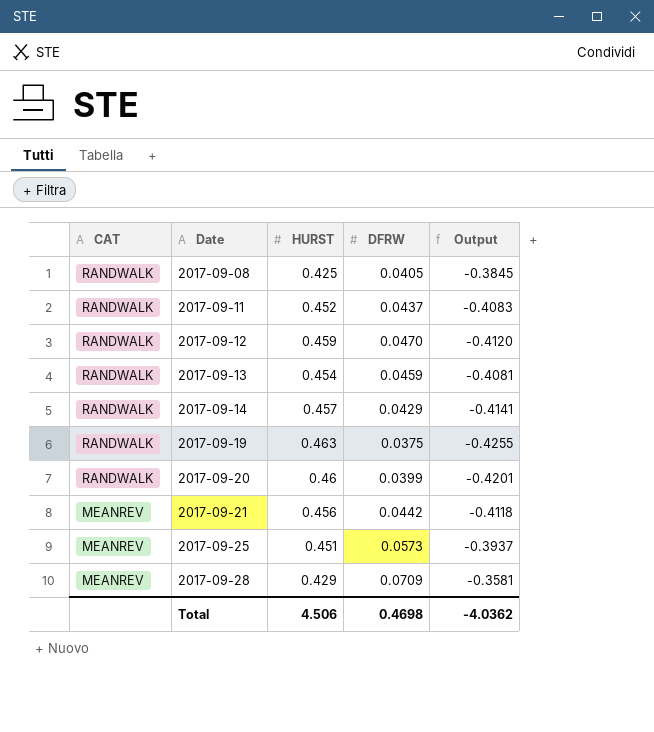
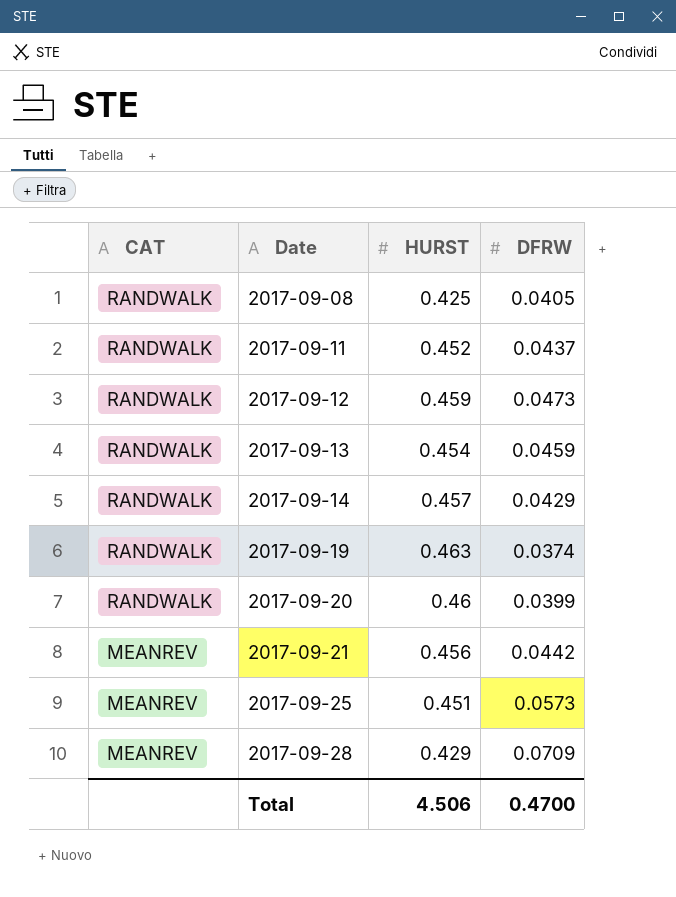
column Output | formula: [DFRW] - [HURST] -> none
2017-09-12 | DFRW: 0.0470 -> 0.0473
2017-09-19 | DFRW: 0.0375 -> 0.0374
Total | DFRW: 0.4698 -> 0.4700

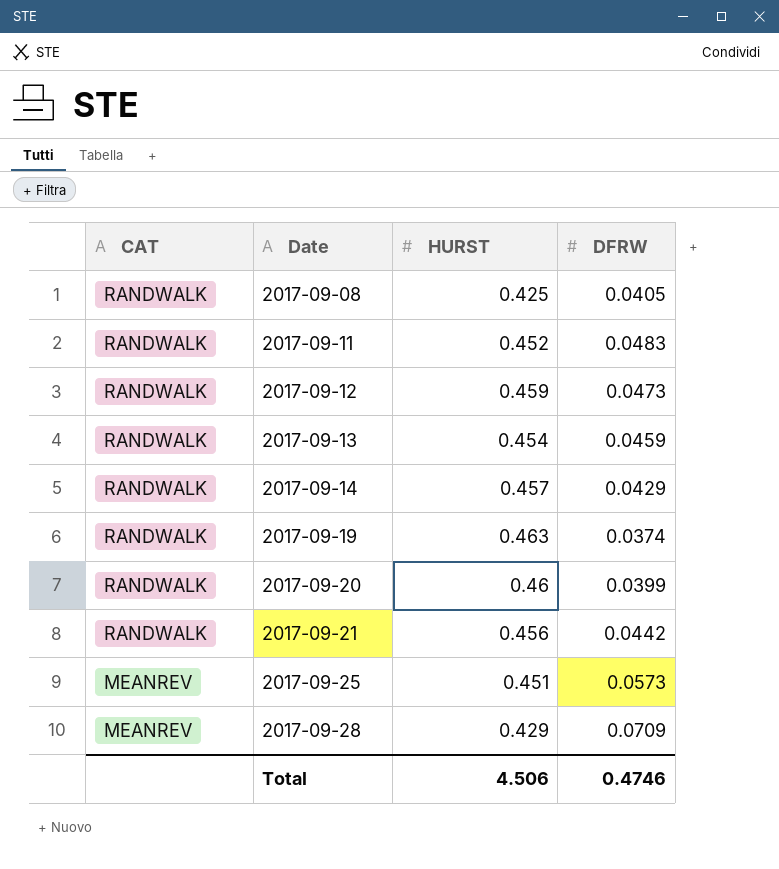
2017-09-11 | DFRW: 0.0437 -> 0.0483
2017-09-21 | CAT: MEANREV -> RANDWALK
Total | DFRW: 0.4700 -> 0.4746

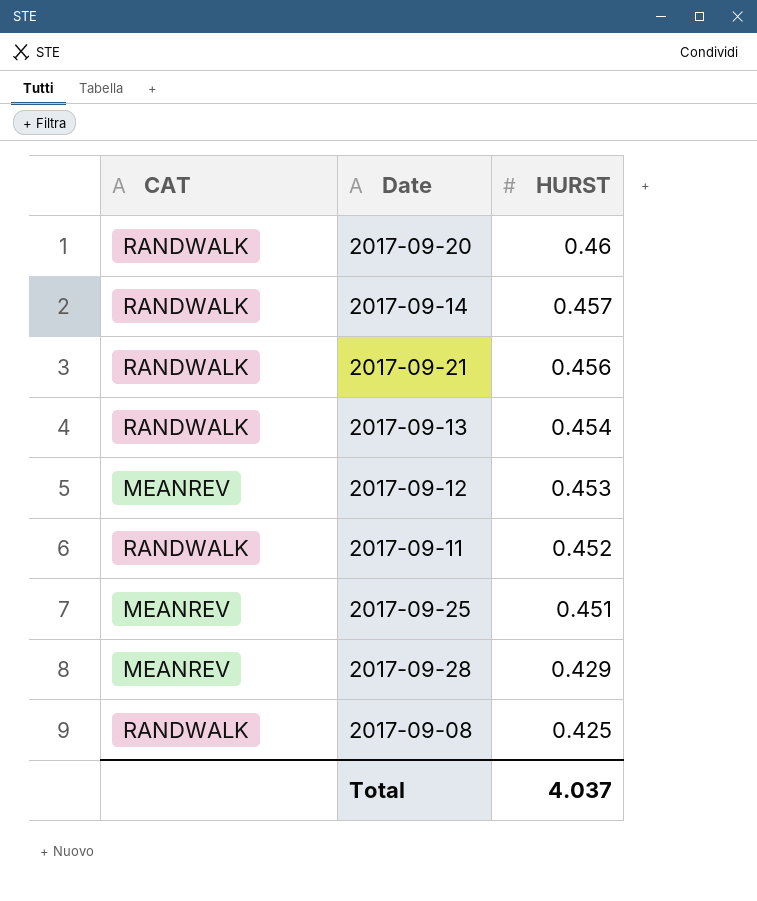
row order: CAT descending -> HURST descending
column DFRW | position: 4 -> none
row 2017-09-19: RANDWALK | 0.463 | 0.0374 -> none
2017-09-12 | CAT: RANDWALK -> MEANREV
2017-09-12 | HURST: 0.459 -> 0.453
Total | HURST: 4.506 -> 4.037

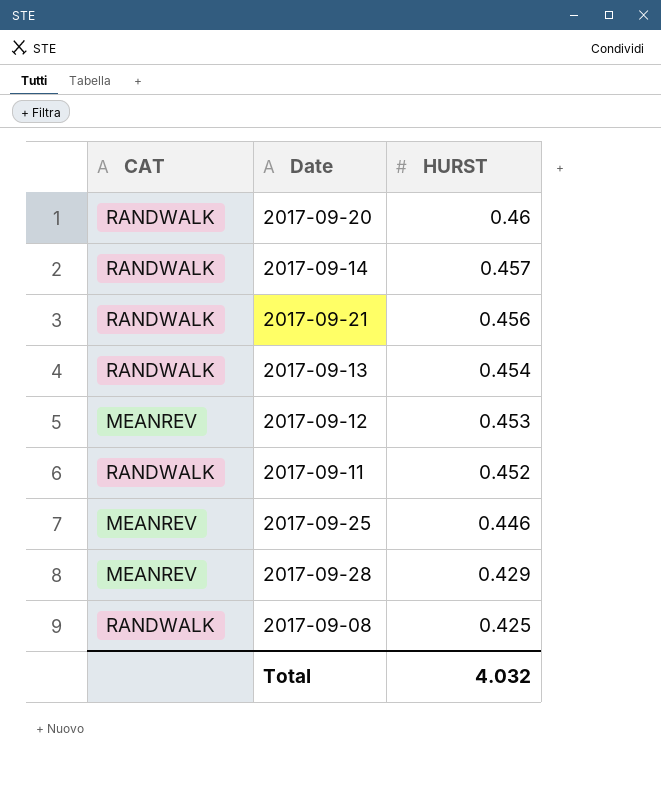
2017-09-25 | HURST: 0.451 -> 0.446
Total | HURST: 4.037 -> 4.032

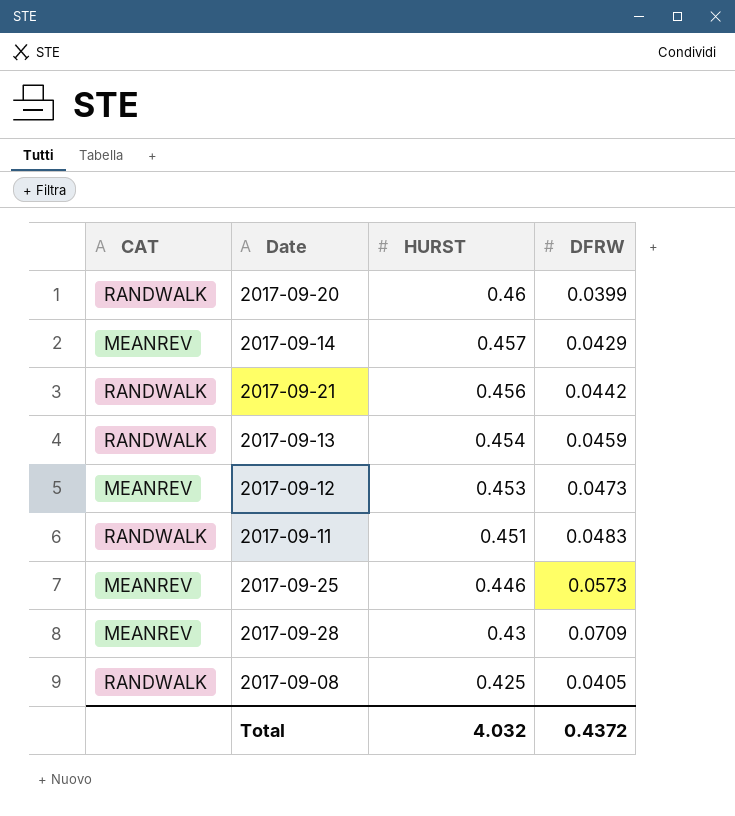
column DFRW | position: none -> 4
2017-09-14 | CAT: RANDWALK -> MEANREV
2017-09-11 | HURST: 0.452 -> 0.451
2017-09-28 | HURST: 0.429 -> 0.43

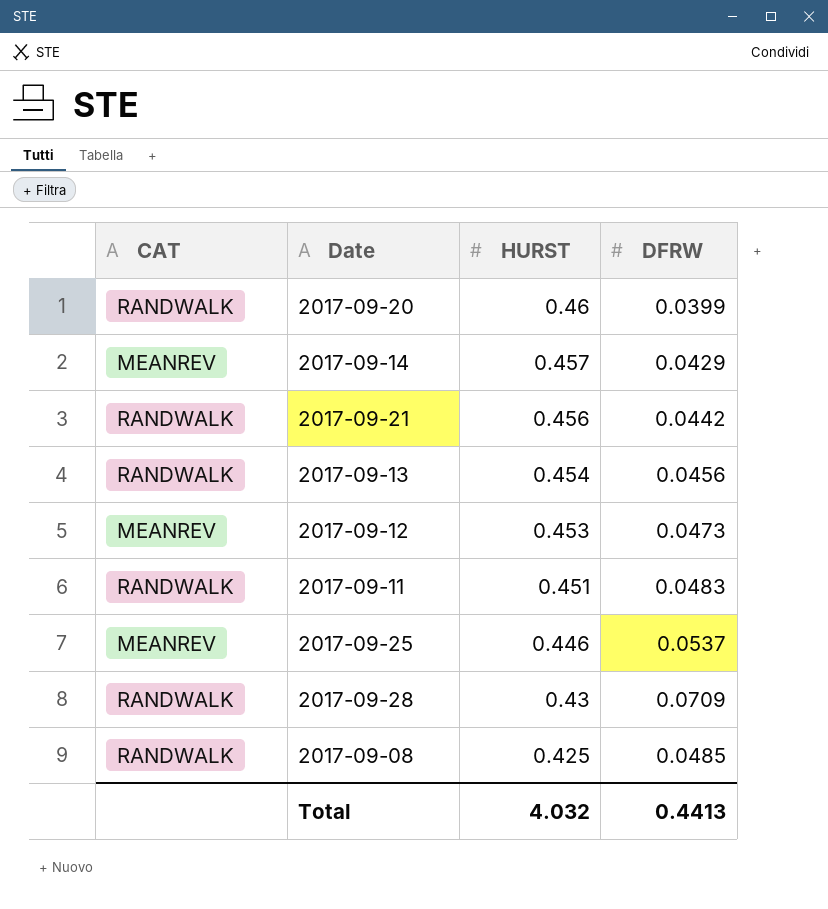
2017-09-13 | DFRW: 0.0459 -> 0.0456
2017-09-25 | DFRW: 0.0573 -> 0.0537
2017-09-28 | CAT: MEANREV -> RANDWALK
2017-09-08 | DFRW: 0.0405 -> 0.0485
Total | DFRW: 0.4372 -> 0.4413

